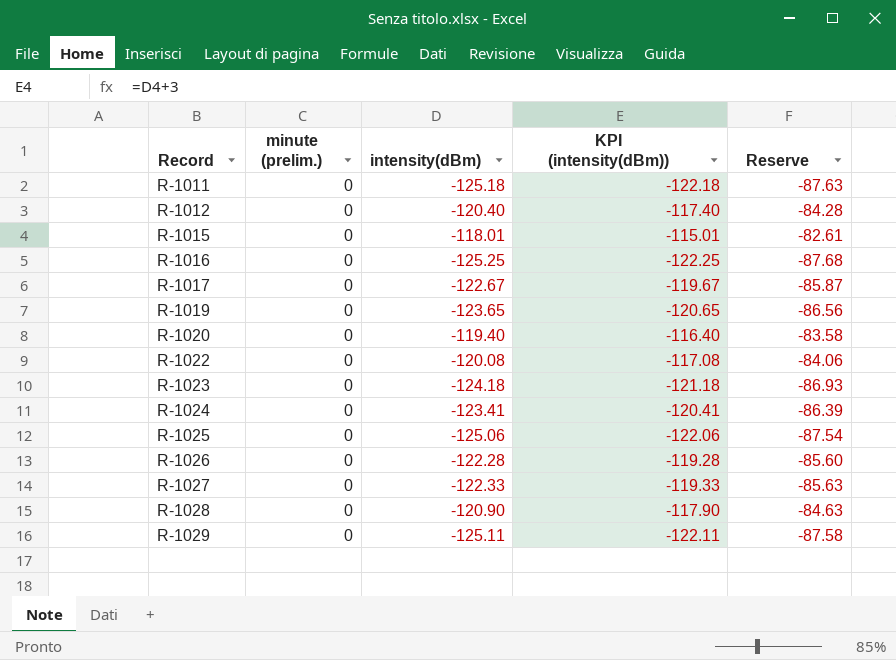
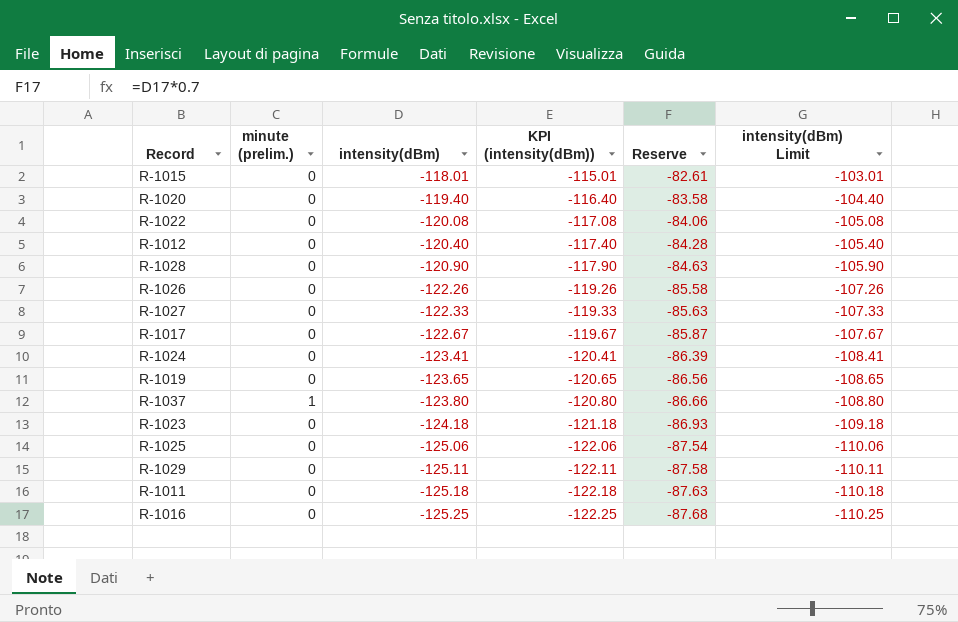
row order: Record ascending -> intensity(dBm) descending
column intensity(dBm) Limit | formula: none -> [intensity(dBm)] + 15
R-1026 | intensity(dBm): -122.28 -> -122.26
R-1026 | KPI (intensity(dBm)): -119.28 -> -119.26
R-1026 | Reserve: -85.60 -> -85.58
row R-1037: none -> 1 | -123.80 | -120.80 | -86.66 | -108.80

